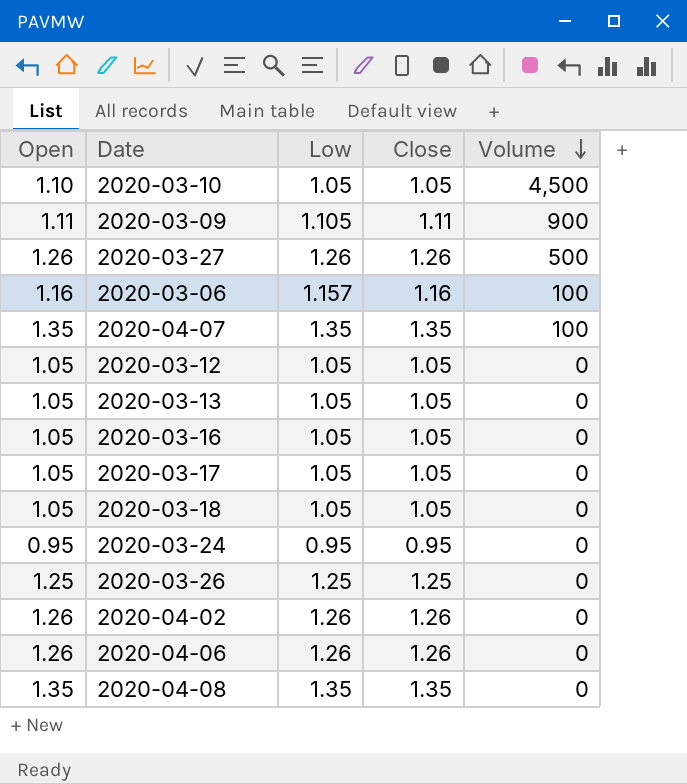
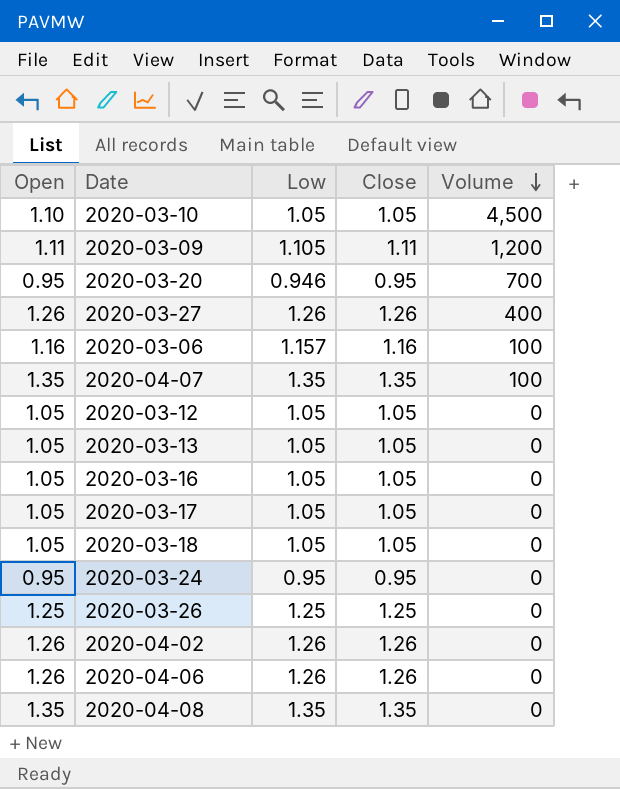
2020-03-09 | Volume: 900 -> 1,200
row 2020-03-20: none -> 0.95 | 0.946 | 0.95 | 700
2020-03-27 | Volume: 500 -> 400

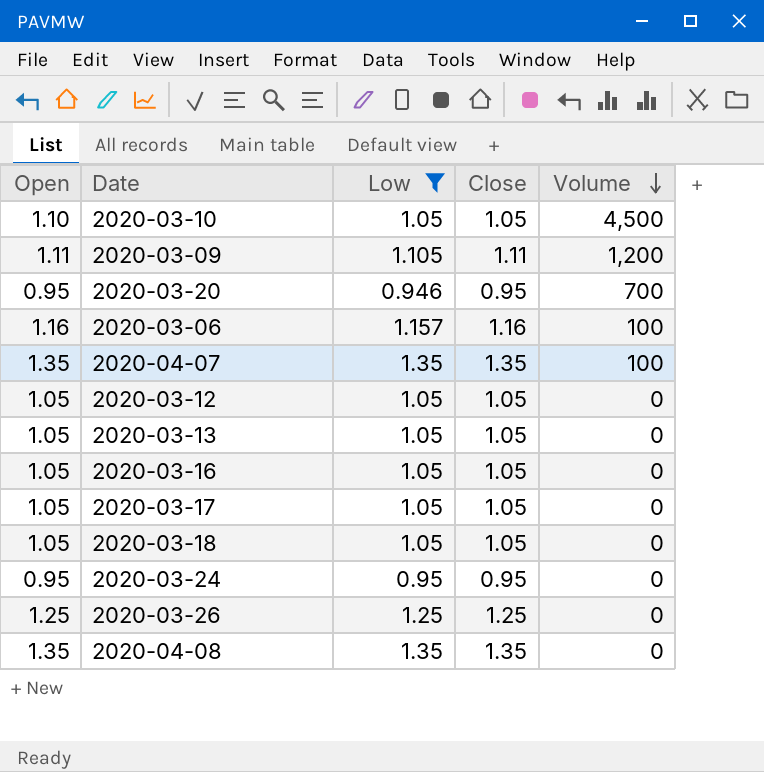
filter: none -> Low != 1.26

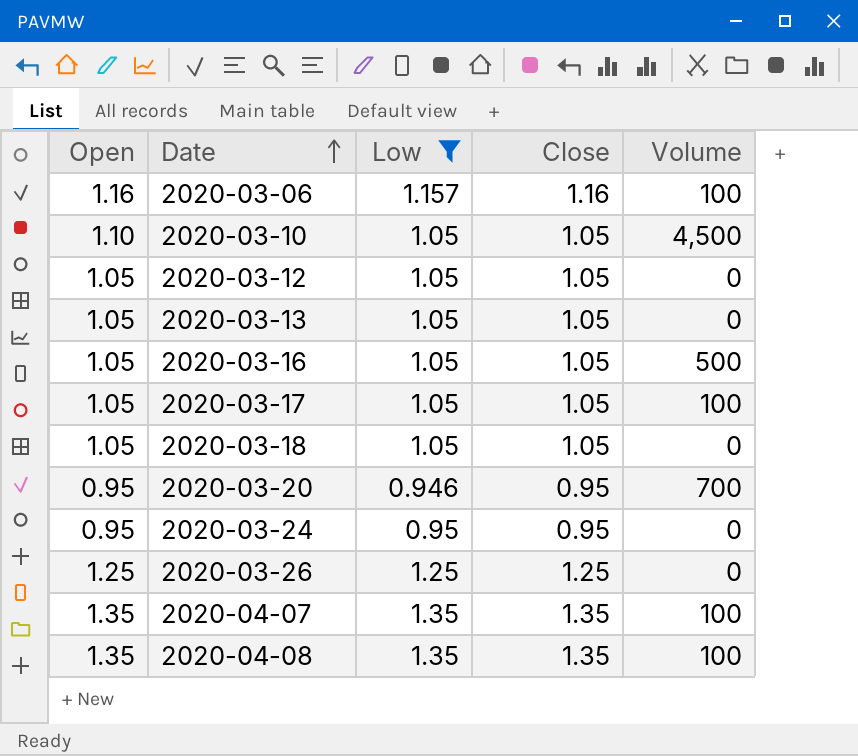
row order: Volume descending -> Date ascending
row 2020-03-09: 1.11 | 1.105 | 1.11 | 1,200 -> none
2020-03-16 | Volume: 0 -> 500
2020-03-17 | Volume: 0 -> 100
2020-04-08 | Volume: 0 -> 100

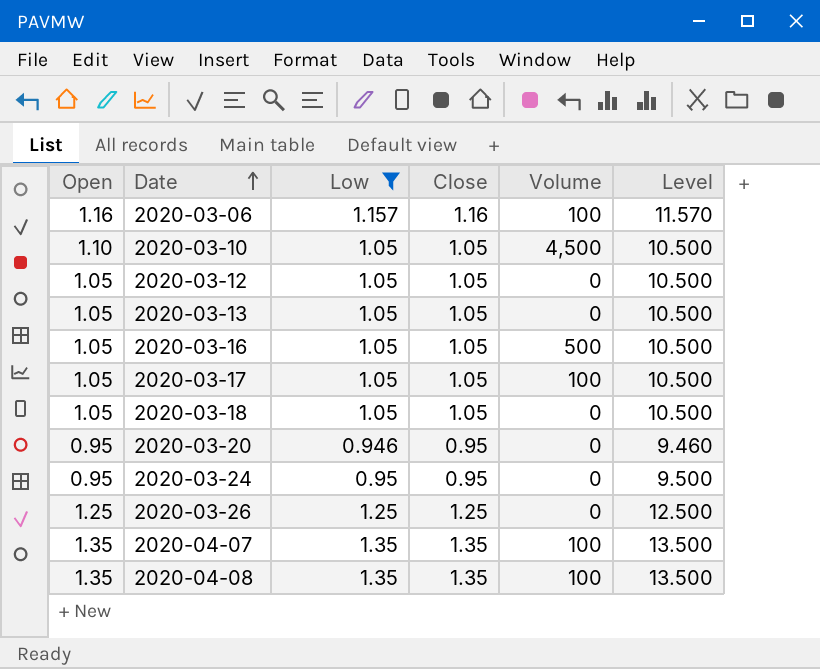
column Level | formula: none -> [Low] * 10
2020-03-20 | Volume: 700 -> 0

